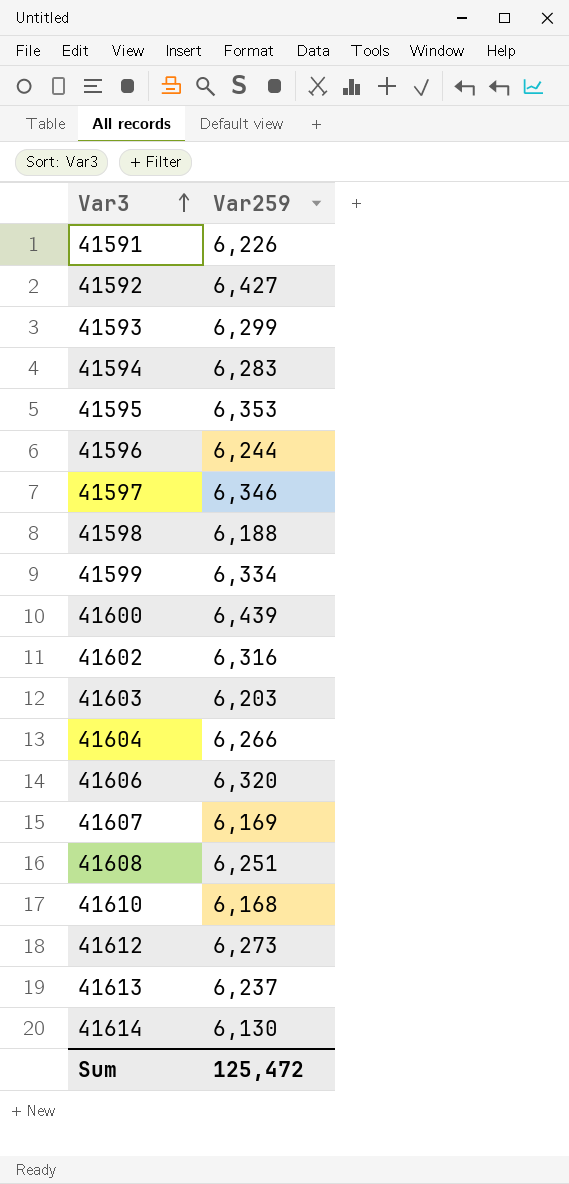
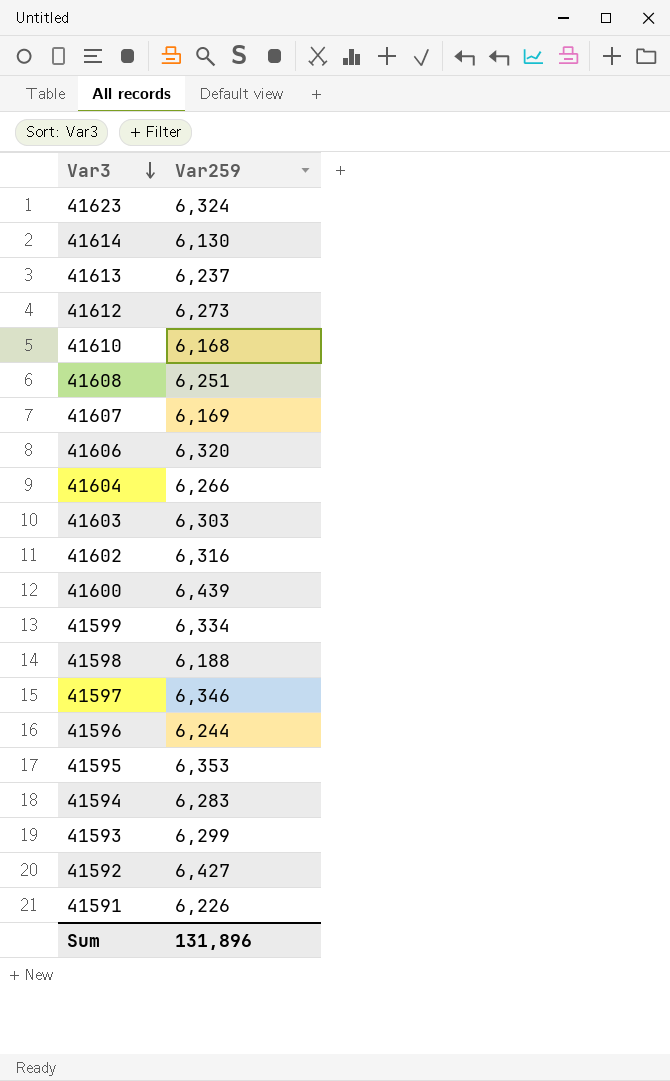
row order: Var3 ascending -> Var3 descending
row 41623: none -> 6,324
41603 | Var259: 6,203 -> 6,303
Sum | Var259: 125,472 -> 131,896

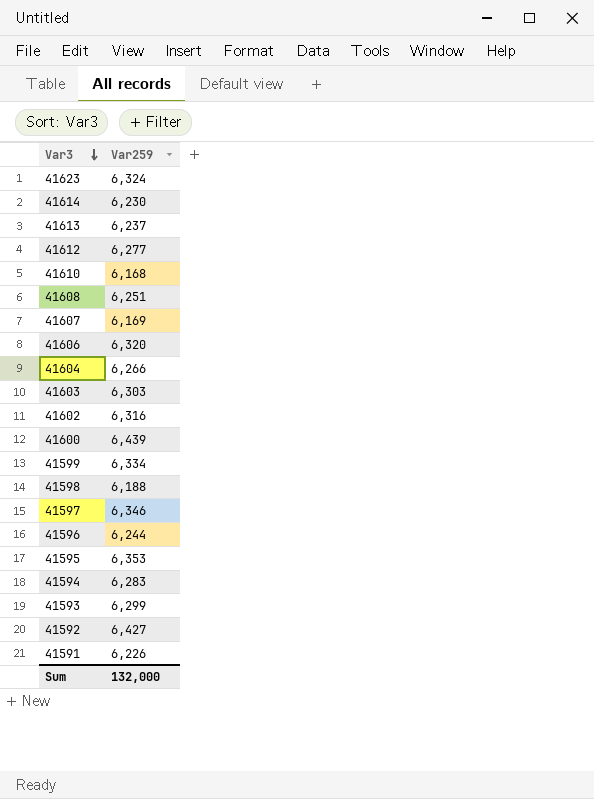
41614 | Var259: 6,130 -> 6,230
41612 | Var259: 6,273 -> 6,277
Sum | Var259: 131,896 -> 132,000

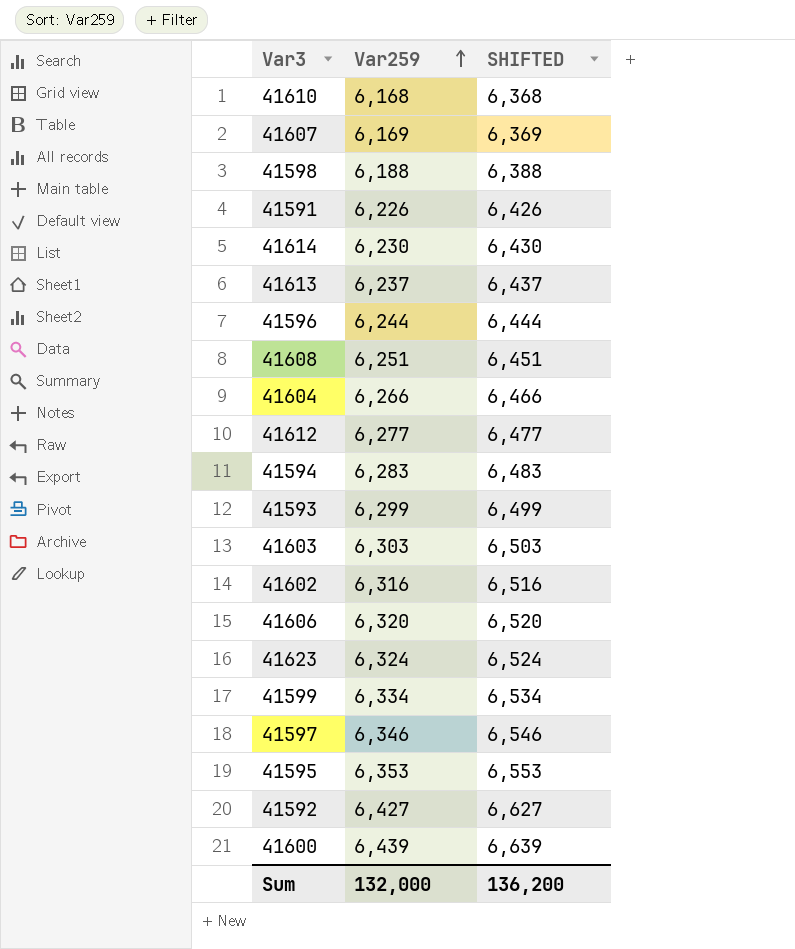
row order: Var3 descending -> Var259 ascending
column SHIFTED | formula: none -> [Var259] + 200

